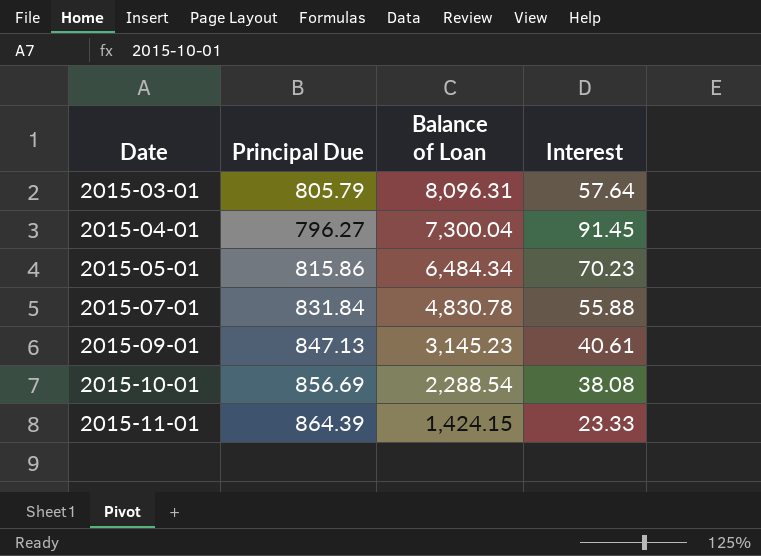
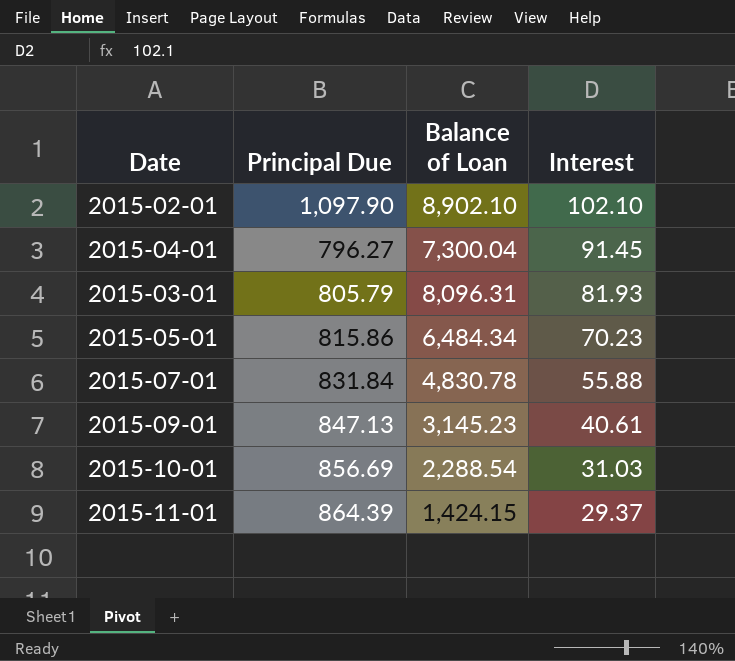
row order: Date ascending -> Interest descending
row 2015-02-01: none -> 1,097.90 | 8,902.10 | 102.10
2015-03-01 | Interest: 57.64 -> 81.93
2015-10-01 | Interest: 38.08 -> 31.03
2015-11-01 | Interest: 23.33 -> 29.37

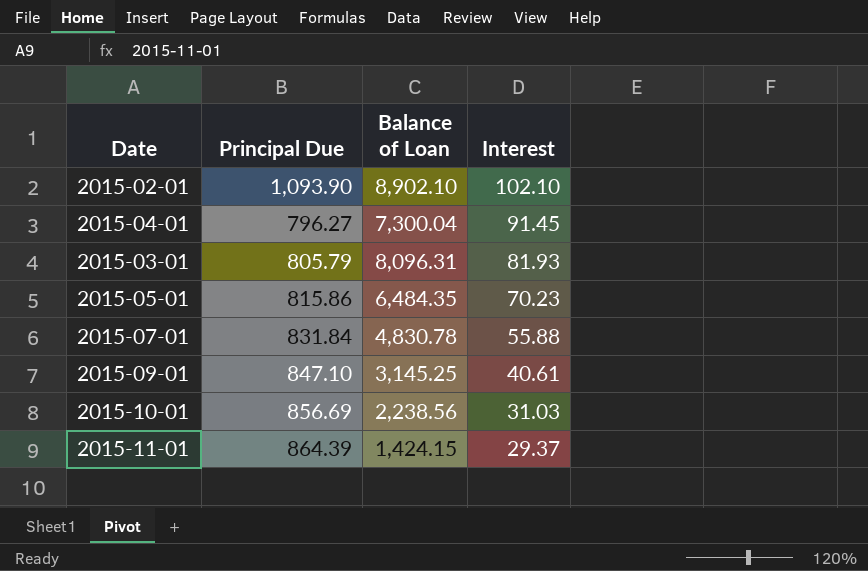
2015-02-01 | Principal Due: 1,097.90 -> 1,093.90
2015-05-01 | Balance of Loan: 6,484.34 -> 6,484.35
2015-09-01 | Principal Due: 847.13 -> 847.10
2015-09-01 | Balance of Loan: 3,145.23 -> 3,145.25
2015-10-01 | Balance of Loan: 2,288.54 -> 2,238.56

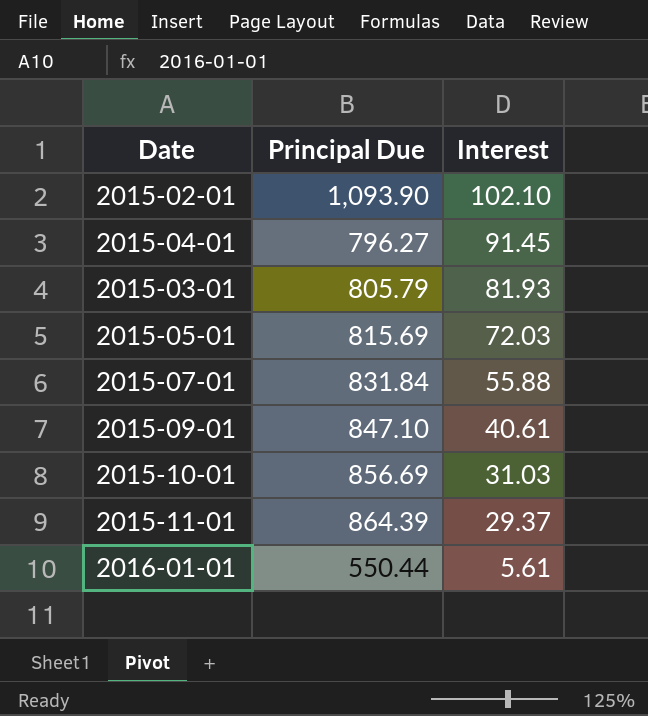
column Balance of Loan | position: 3 -> none
2015-05-01 | Principal Due: 815.86 -> 815.69
2015-05-01 | Interest: 70.23 -> 72.03
row 2016-01-01: none -> 550.44 | 5.61

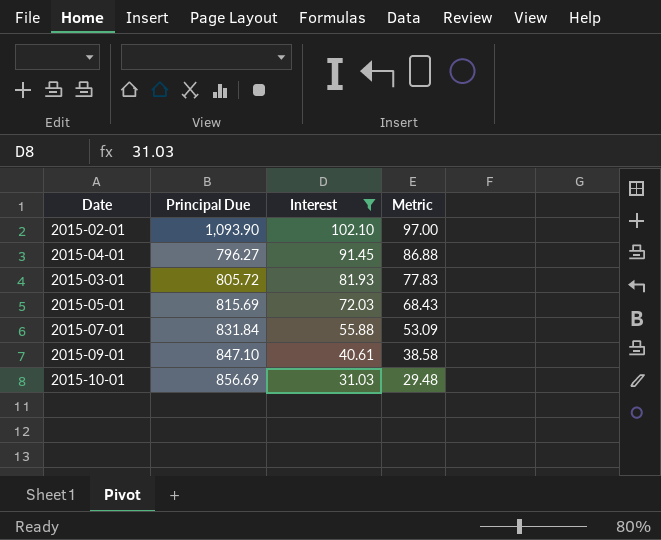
filter: none -> Interest >= 31.03
column Metric | formula: none -> [Interest] * 0.95
2015-03-01 | Principal Due: 805.79 -> 805.72

